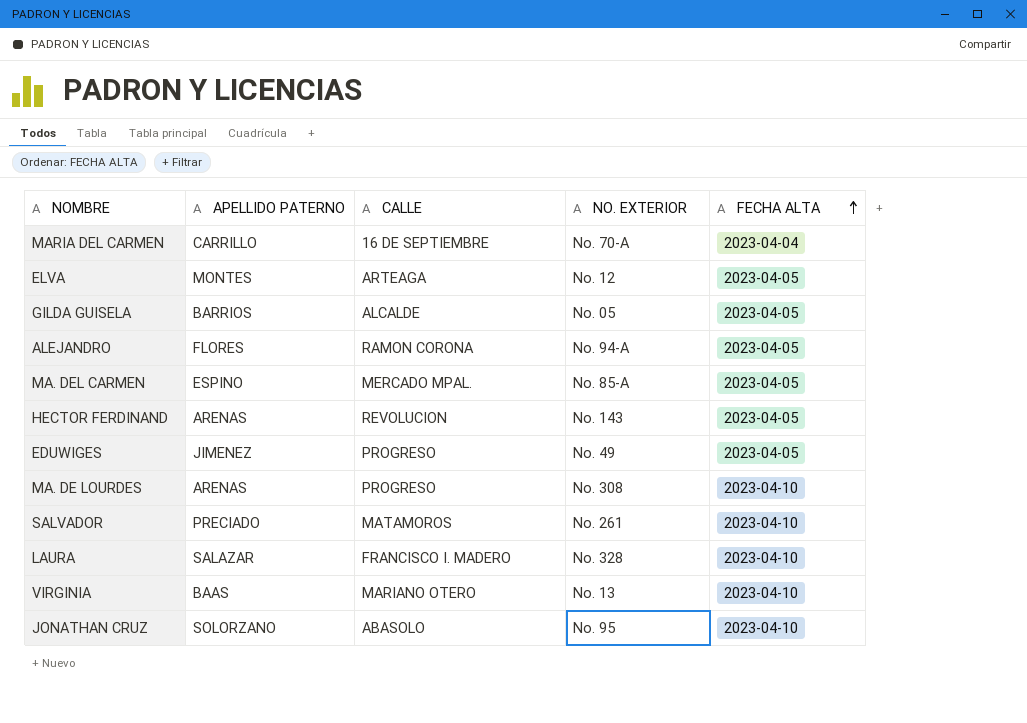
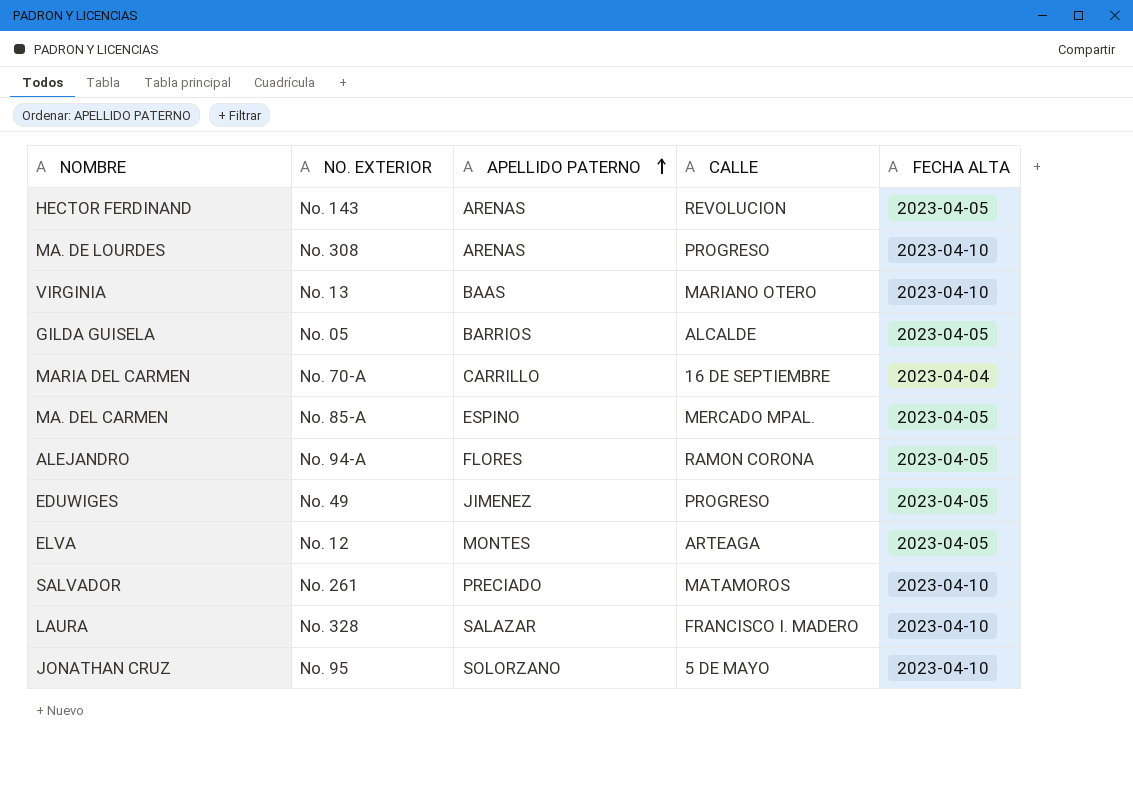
row order: FECHA ALTA ascending -> APELLIDO PATERNO ascending
column NO. EXTERIOR | position: 4 -> 2
JONATHAN CRUZ | CALLE: ABASOLO -> 5 DE MAYO

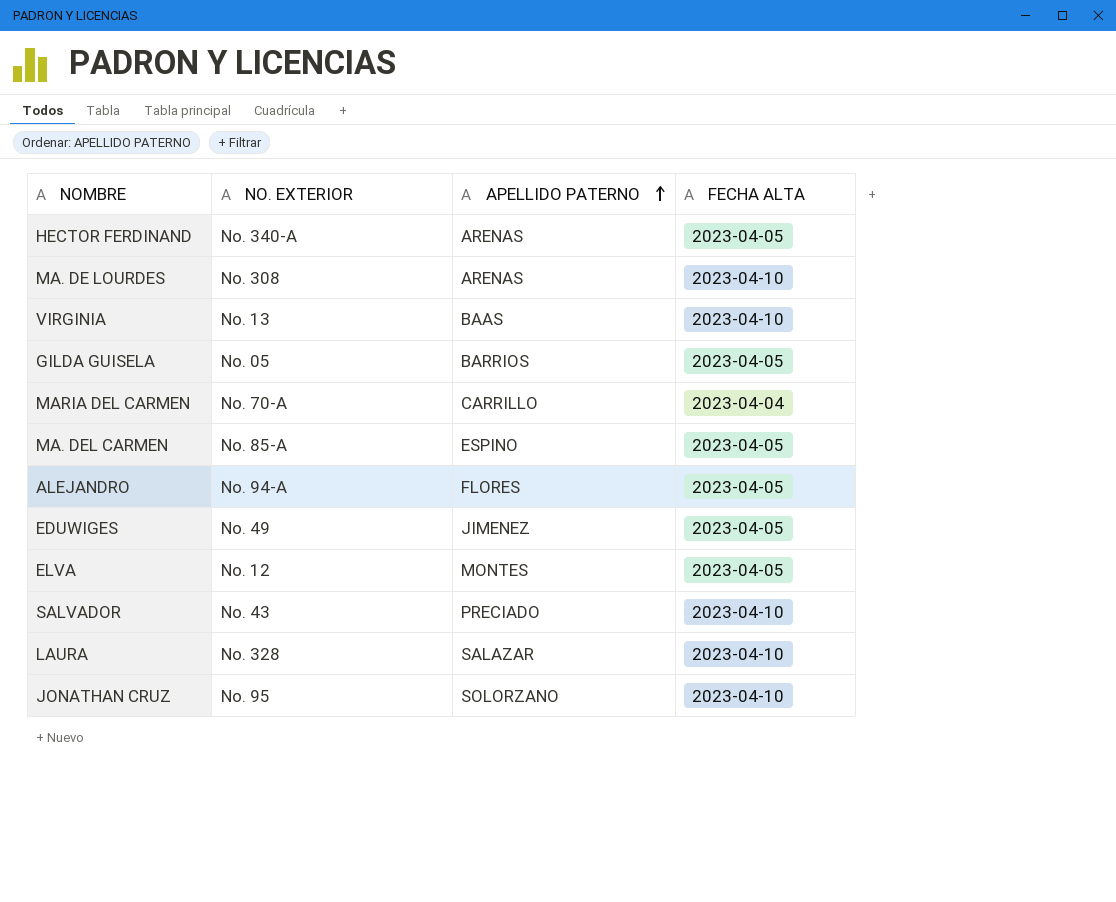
column CALLE | position: 4 -> none
HECTOR FERDINAND | NO. EXTERIOR: No. 143 -> No. 340-A
SALVADOR | NO. EXTERIOR: No. 261 -> No. 43

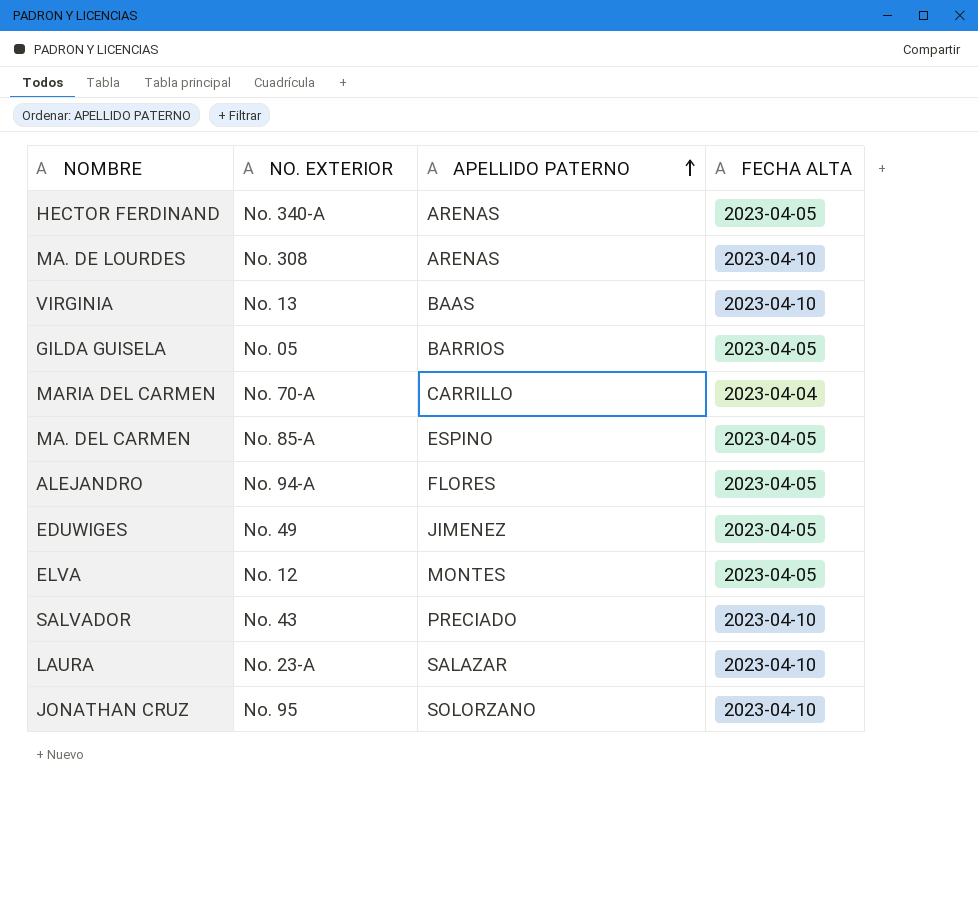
LAURA | NO. EXTERIOR: No. 328 -> No. 23-A

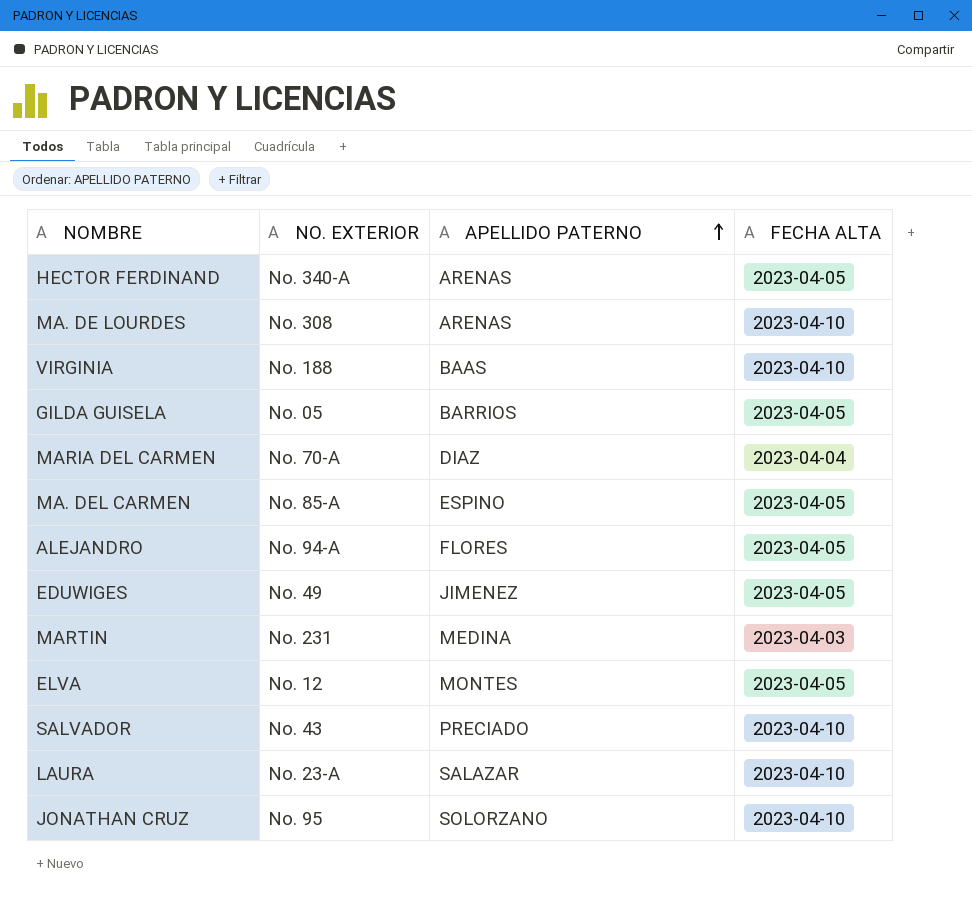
VIRGINIA | NO. EXTERIOR: No. 13 -> No. 188
MARIA DEL CARMEN | APELLIDO PATERNO: CARRILLO -> DIAZ
row MARTIN: none -> No. 231 | MEDINA | 2023-04-03

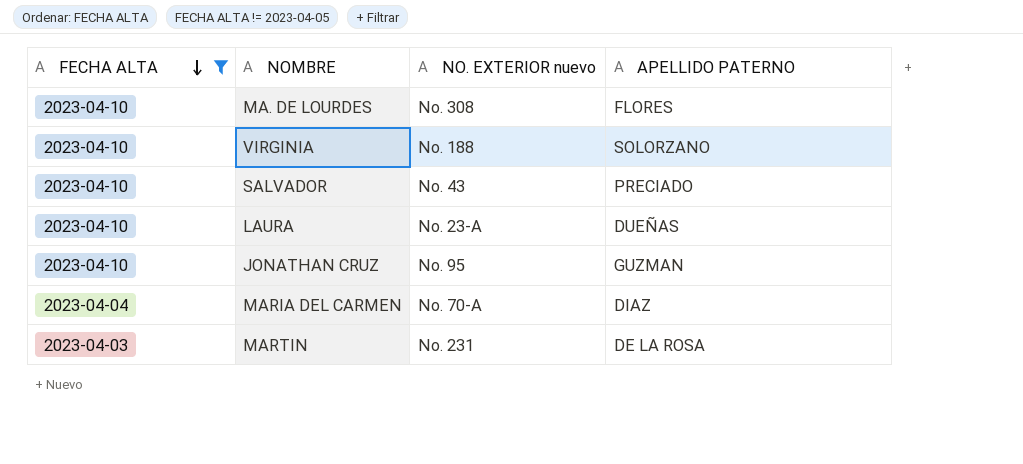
filter: none -> FECHA ALTA != 2023-04-05
row order: APELLIDO PATERNO ascending -> FECHA ALTA descending
column FECHA ALTA | position: 4 -> 1
column name: NO. EXTERIOR -> NO. EXTERIOR nuevo
MA. DE LOURDES | APELLIDO PATERNO: ARENAS -> FLORES
VIRGINIA | APELLIDO PATERNO: BAAS -> SOLORZANO
LAURA | APELLIDO PATERNO: SALAZAR -> DUEÑAS
JONATHAN CRUZ | APELLIDO PATERNO: SOLORZANO -> GUZMAN
MARTIN | APELLIDO PATERNO: MEDINA -> DE LA ROSA

